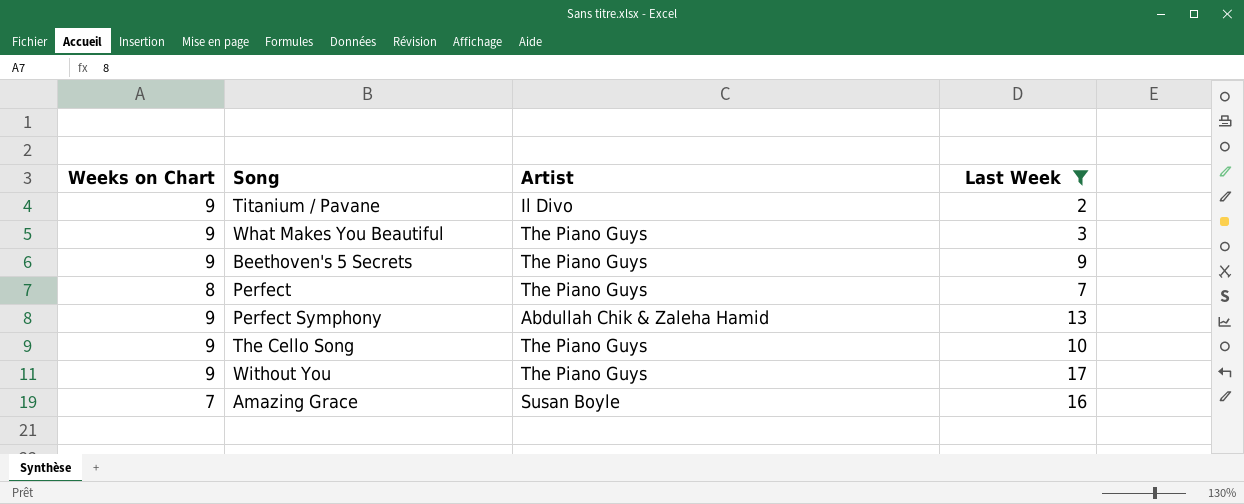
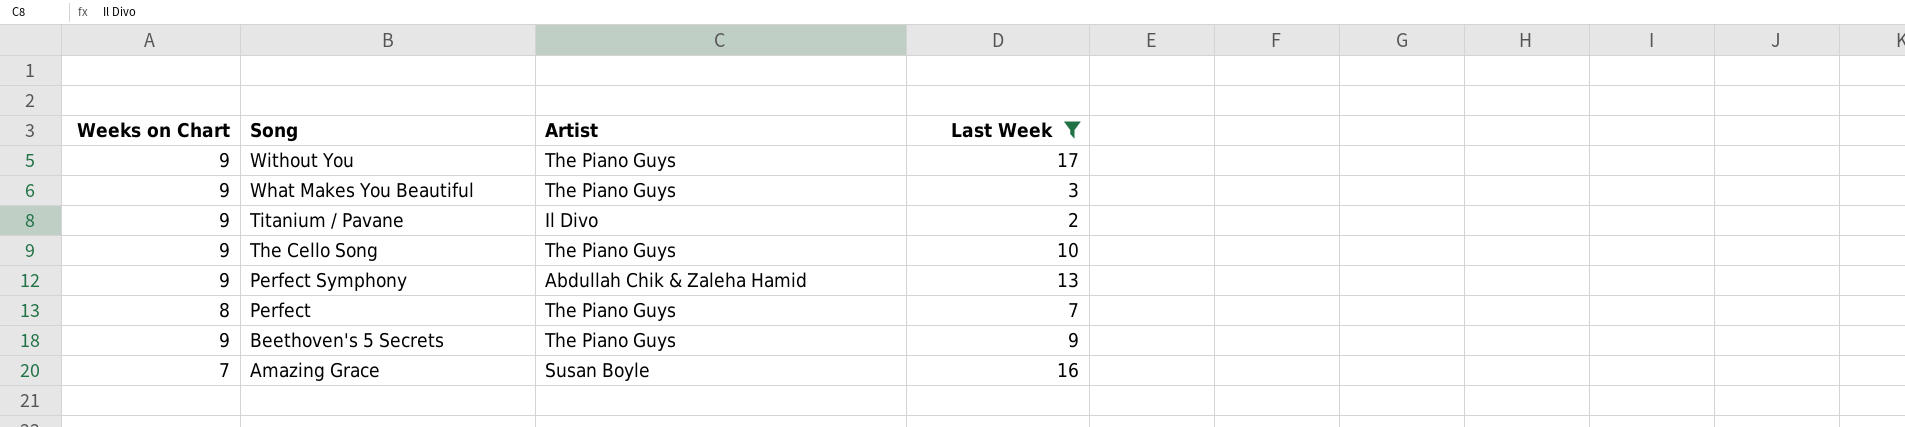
row order: none -> Song descending

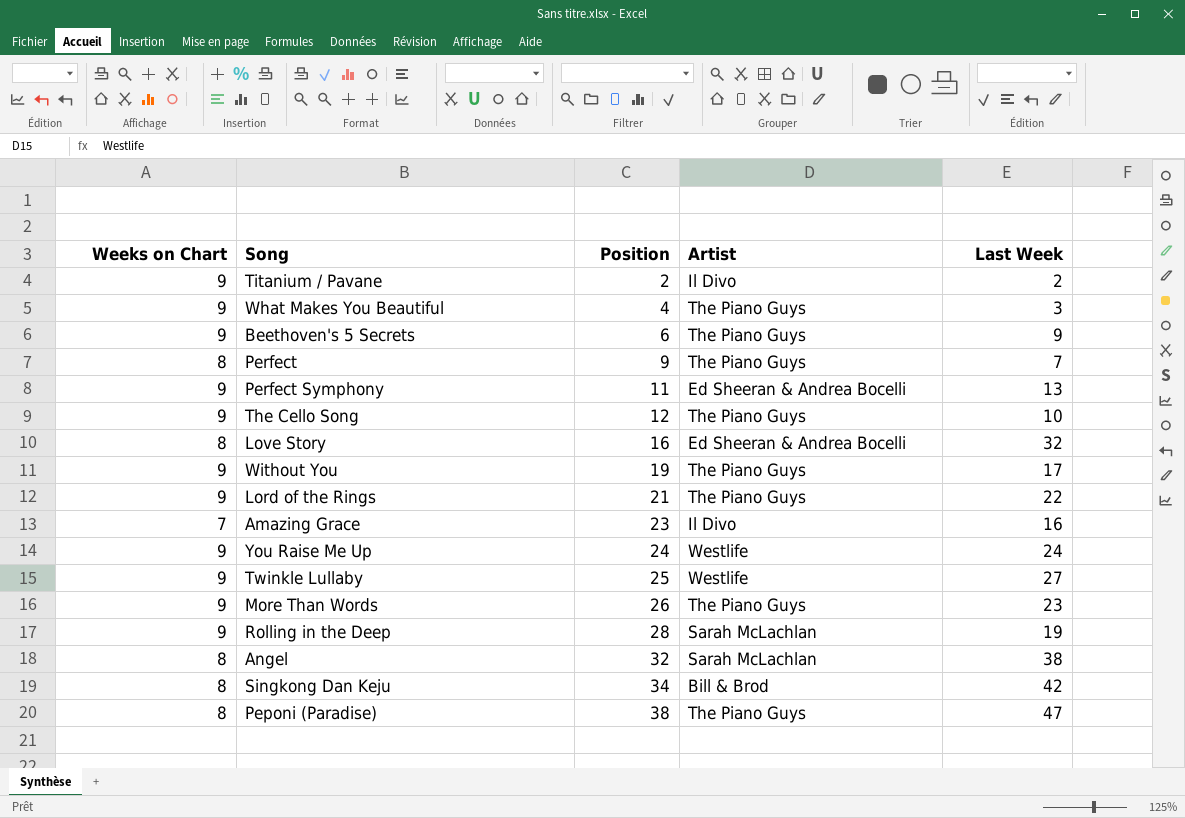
filter: Last Week <= 17 -> none
row order: Song descending -> Position ascending
column Position | position: none -> 3
Perfect Symphony | Artist: Abdullah Chik & Zaleha Hamid -> Ed Sheeran & Andrea Bocelli
Amazing Grace | Artist: Susan Boyle -> Il Divo

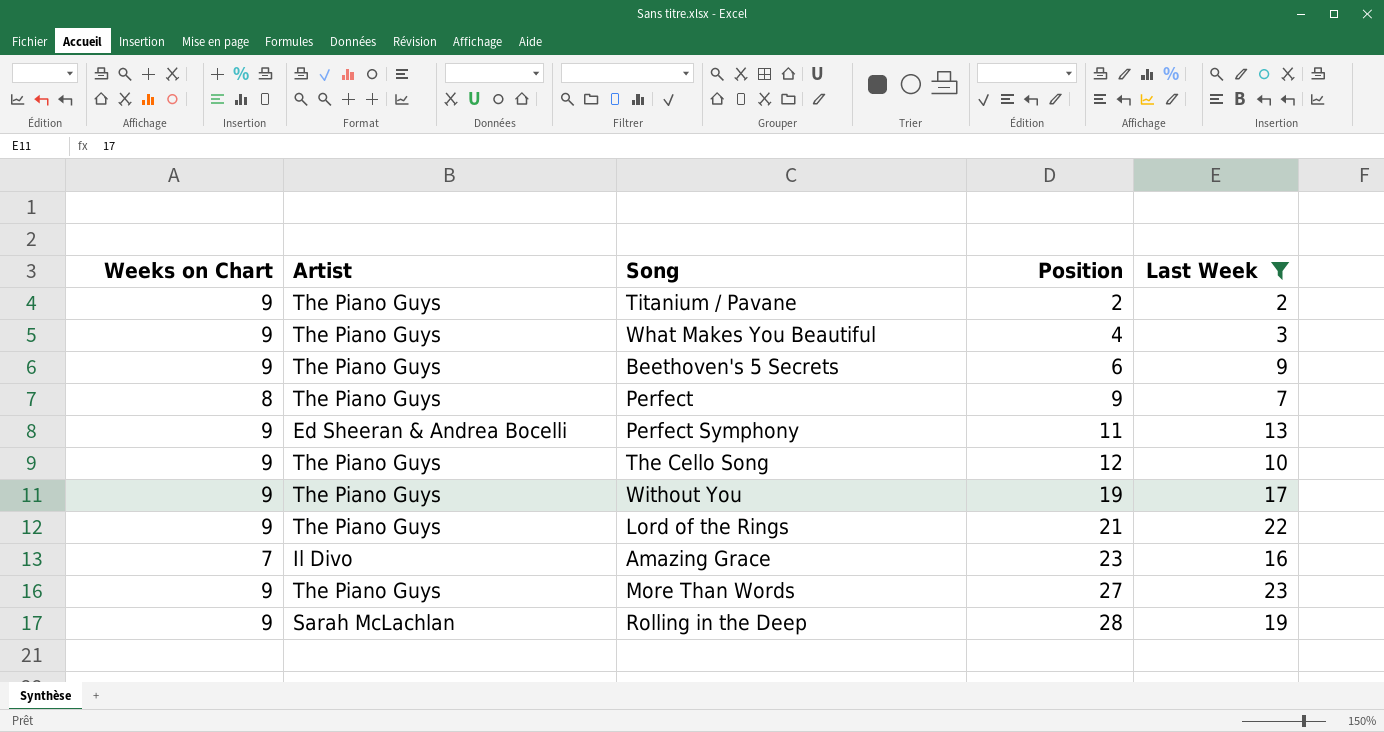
filter: none -> Last Week <= 23
column Artist | position: 4 -> 2
Titanium / Pavane | Artist: Il Divo -> The Piano Guys
More Than Words | Position: 26 -> 27

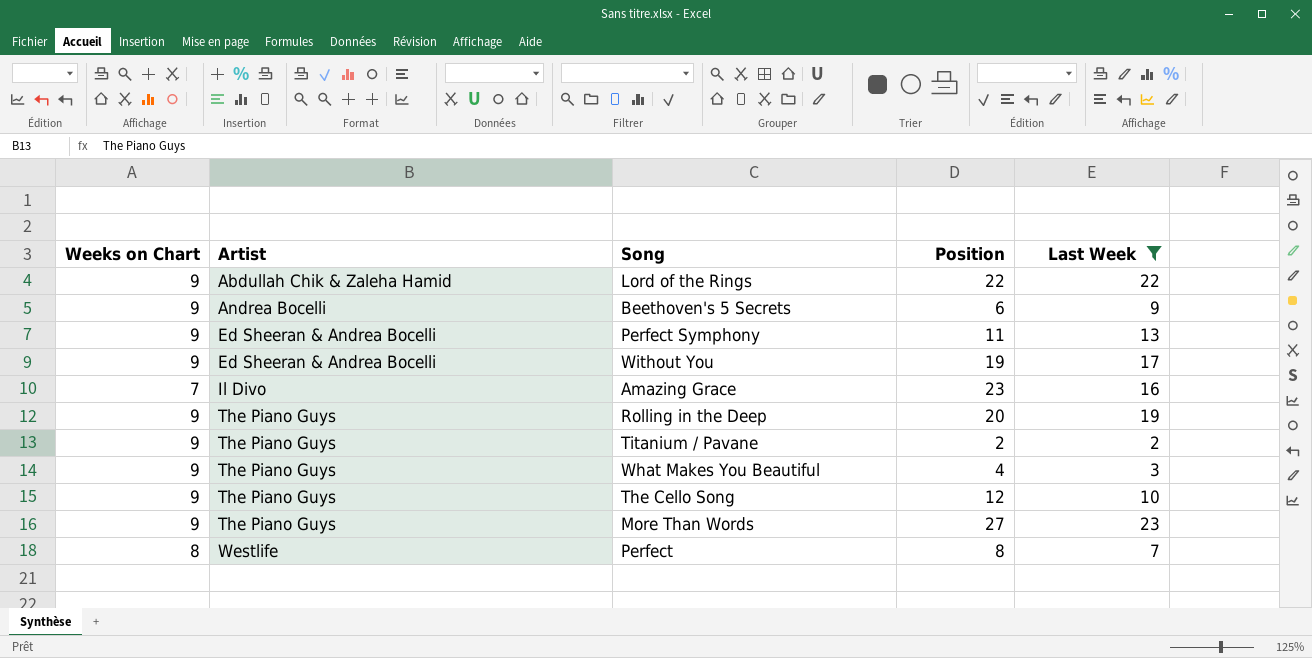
row order: Position ascending -> Artist ascending
Lord of the Rings | Artist: The Piano Guys -> Abdullah Chik & Zaleha Hamid
Lord of the Rings | Position: 21 -> 22
Beethoven's 5 Secrets | Artist: The Piano Guys -> Andrea Bocelli
Without You | Artist: The Piano Guys -> Ed Sheeran & Andrea Bocelli
Rolling in the Deep | Artist: Sarah McLachlan -> The Piano Guys
Rolling in the Deep | Position: 28 -> 20
Perfect | Artist: The Piano Guys -> Westlife
Perfect | Position: 9 -> 8

